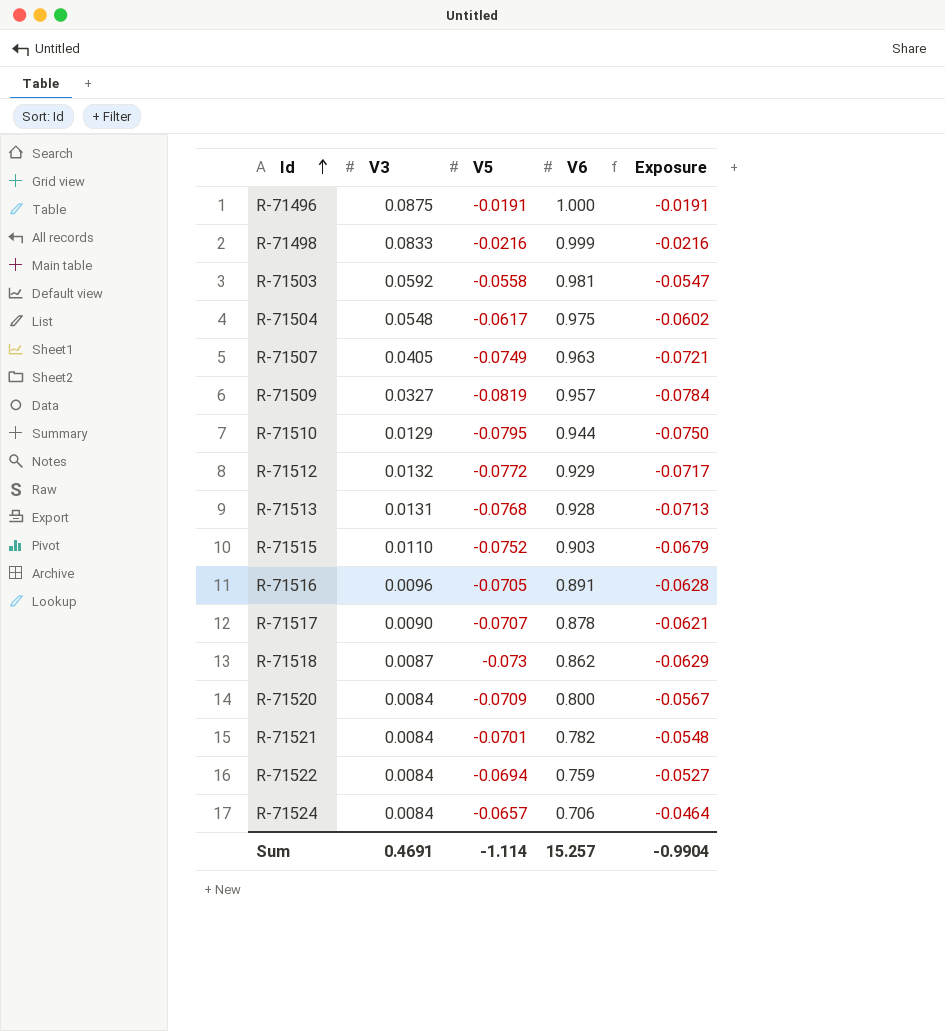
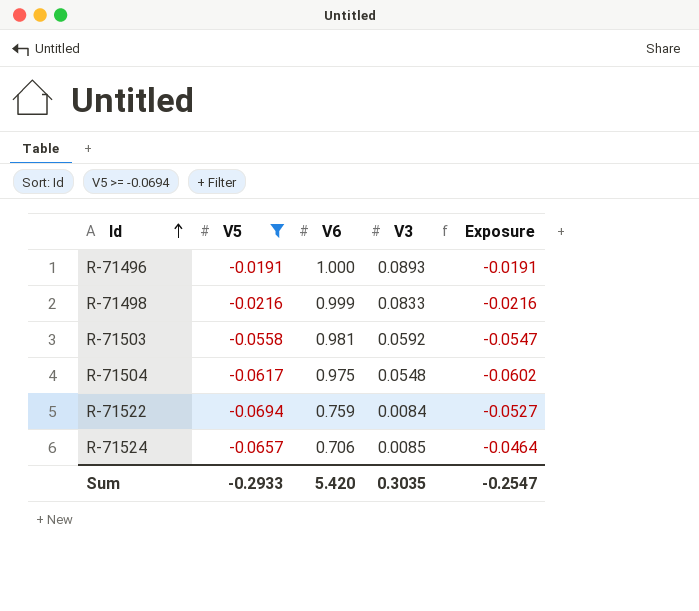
filter: none -> V5 >= -0.0694
column V3 | position: 2 -> 4
R-71496 | V3: 0.0875 -> 0.0893
R-71524 | V3: 0.0084 -> 0.0085
Sum | V5: -1.114 -> -0.2933
Sum | V6: 15.257 -> 5.420
Sum | V3: 0.4691 -> 0.3035
Sum | Exposure: -0.9904 -> -0.2547

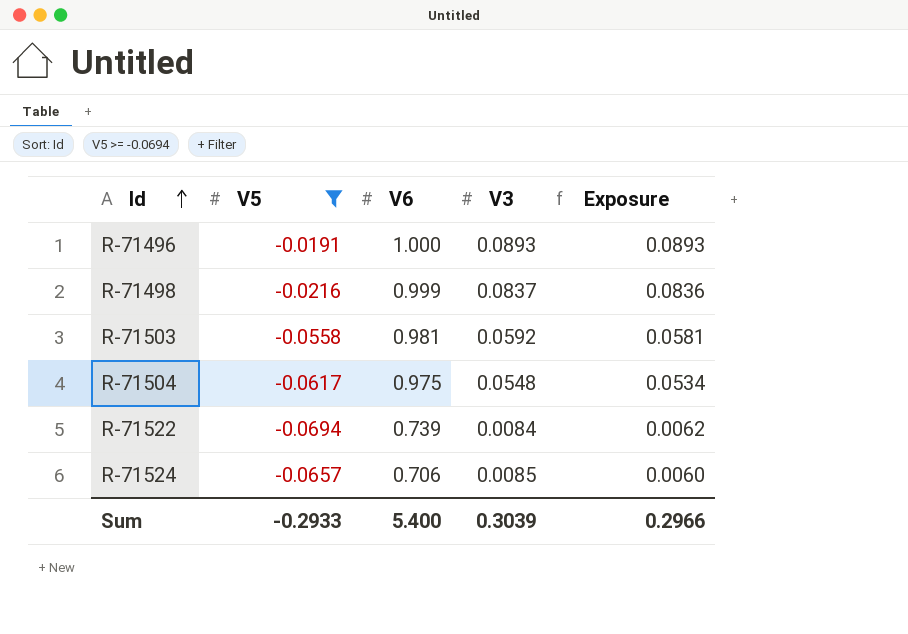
column Exposure | formula: [V5] * [V6] -> [V6] * [V3]
R-71498 | V3: 0.0833 -> 0.0837
R-71522 | V6: 0.759 -> 0.739
Sum | V6: 5.420 -> 5.400
Sum | V3: 0.3035 -> 0.3039
Sum | Exposure: -0.2547 -> 0.2966

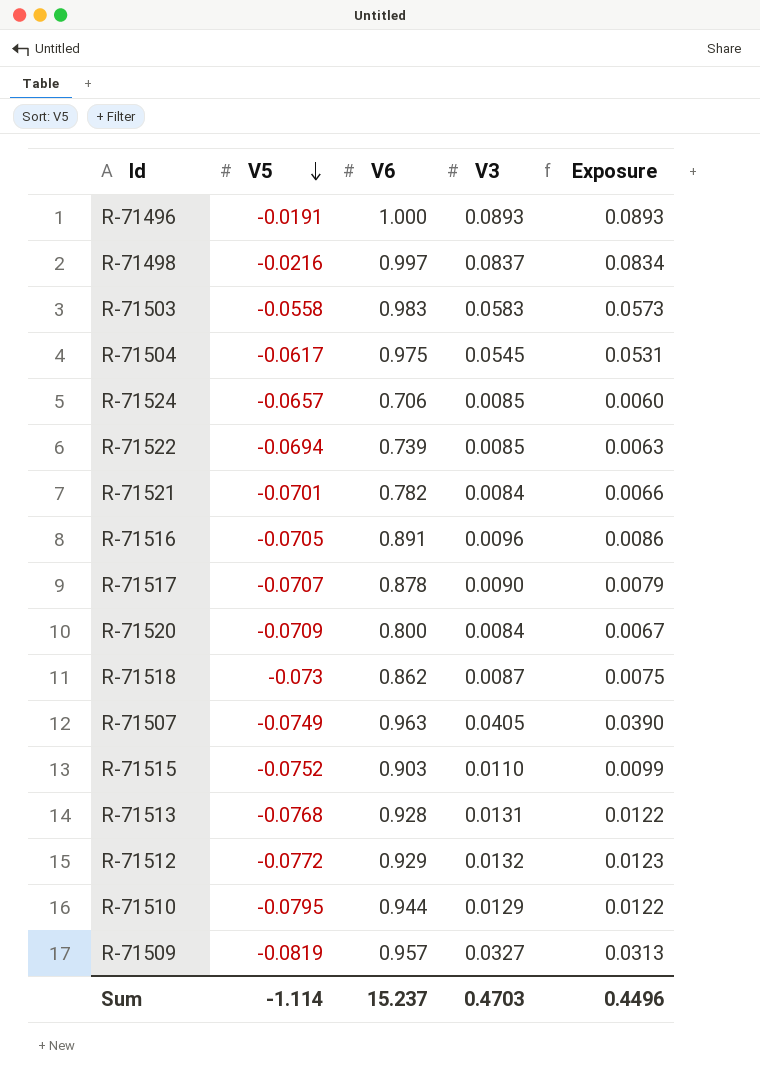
filter: V5 >= -0.0694 -> none
row order: Id ascending -> V5 descending
R-71498 | V6: 0.999 -> 0.997
R-71498 | Exposure: 0.0836 -> 0.0834
R-71503 | V6: 0.981 -> 0.983
R-71503 | V3: 0.0592 -> 0.0583
R-71503 | Exposure: 0.0581 -> 0.0573
R-71504 | V3: 0.0548 -> 0.0545
R-71504 | Exposure: 0.0534 -> 0.0531
R-71522 | V3: 0.0084 -> 0.0085
R-71522 | Exposure: 0.0062 -> 0.0063
Sum | V5: -0.2933 -> -1.114
Sum | V6: 5.400 -> 15.237
Sum | V3: 0.3039 -> 0.4703
Sum | Exposure: 0.2966 -> 0.4496

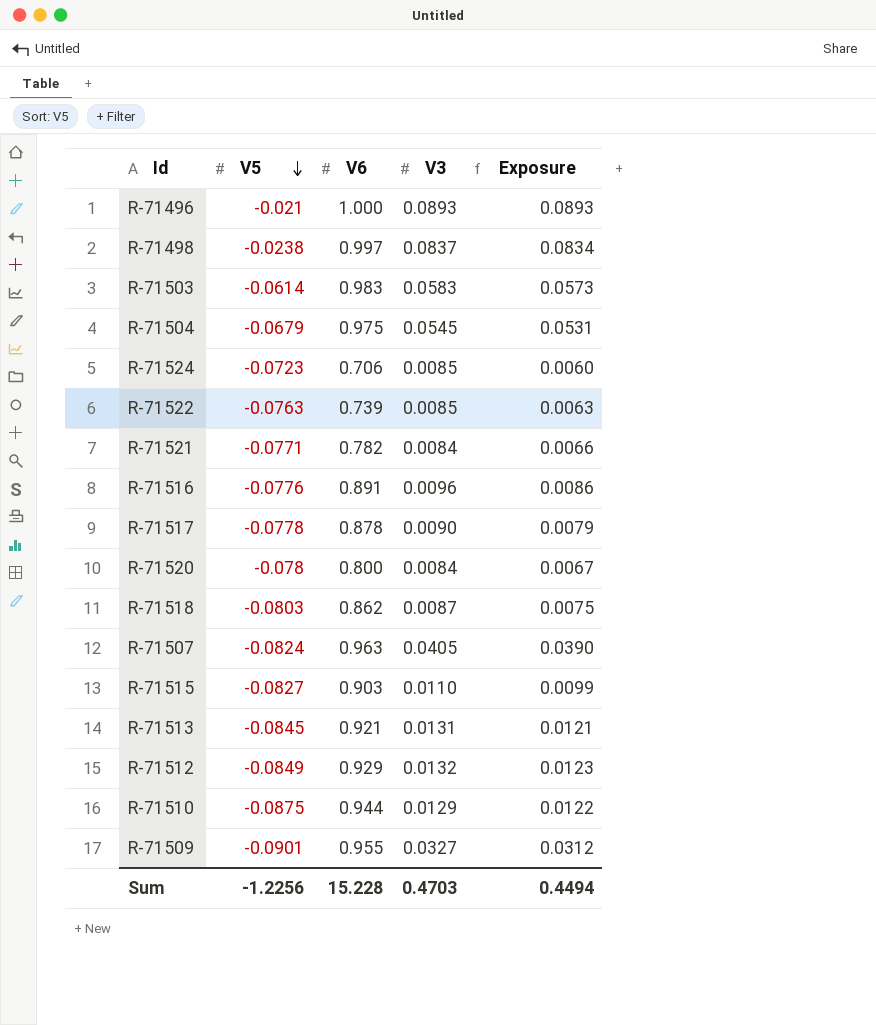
R-71496 | V5: -0.0191 -> -0.021
R-71498 | V5: -0.0216 -> -0.0238
R-71503 | V5: -0.0558 -> -0.0614
R-71504 | V5: -0.0617 -> -0.0679
R-71524 | V5: -0.0657 -> -0.0723
R-71522 | V5: -0.0694 -> -0.0763
R-71521 | V5: -0.0701 -> -0.0771
R-71516 | V5: -0.0705 -> -0.0776
R-71517 | V5: -0.0707 -> -0.0778
R-71520 | V5: -0.0709 -> -0.078
R-71518 | V5: -0.073 -> -0.0803
R-71507 | V5: -0.0749 -> -0.0824
R-71515 | V5: -0.0752 -> -0.0827
R-71513 | V5: -0.0768 -> -0.0845
R-71513 | V6: 0.928 -> 0.921
R-71513 | Exposure: 0.0122 -> 0.0121
R-71512 | V5: -0.0772 -> -0.0849
R-71510 | V5: -0.0795 -> -0.0875
R-71509 | V5: -0.0819 -> -0.0901
R-71509 | V6: 0.957 -> 0.955
R-71509 | Exposure: 0.0313 -> 0.0312
Sum | V5: -1.114 -> -1.2256
Sum | V6: 15.237 -> 15.228
Sum | Exposure: 0.4496 -> 0.4494

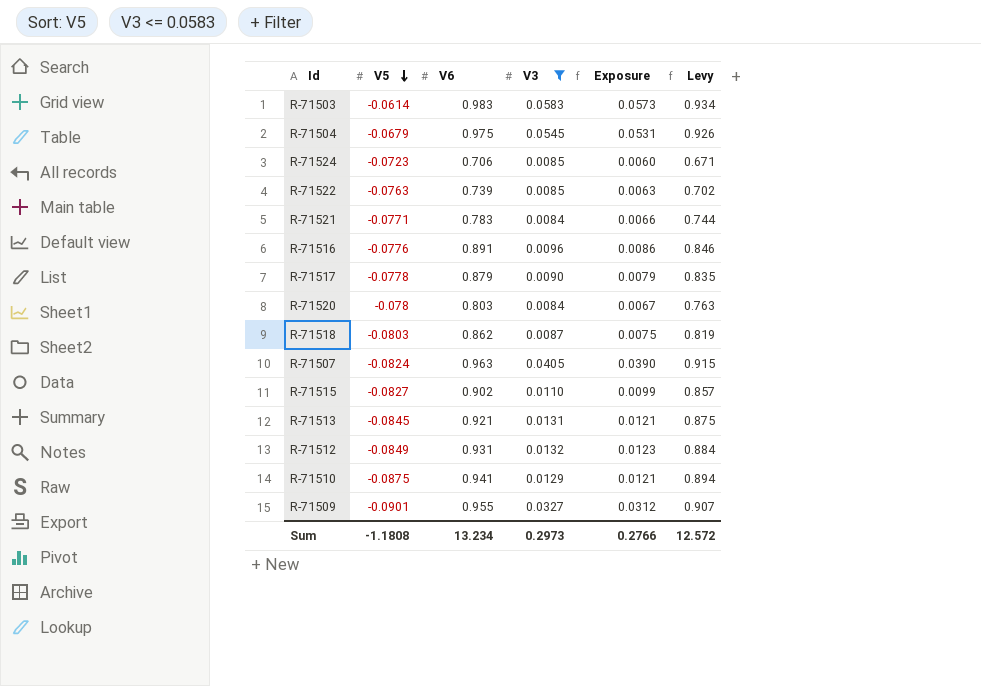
filter: none -> V3 <= 0.0583
column Levy | formula: none -> [V6] * 0.95
R-71521 | V6: 0.782 -> 0.783
R-71517 | V6: 0.878 -> 0.879
R-71520 | V6: 0.800 -> 0.803
R-71515 | V6: 0.903 -> 0.902
R-71512 | V6: 0.929 -> 0.931
R-71510 | V6: 0.944 -> 0.941
R-71510 | Exposure: 0.0122 -> 0.0121
Sum | V5: -1.2256 -> -1.1808
Sum | V6: 15.228 -> 13.234
Sum | V3: 0.4703 -> 0.2973
Sum | Exposure: 0.4494 -> 0.2766

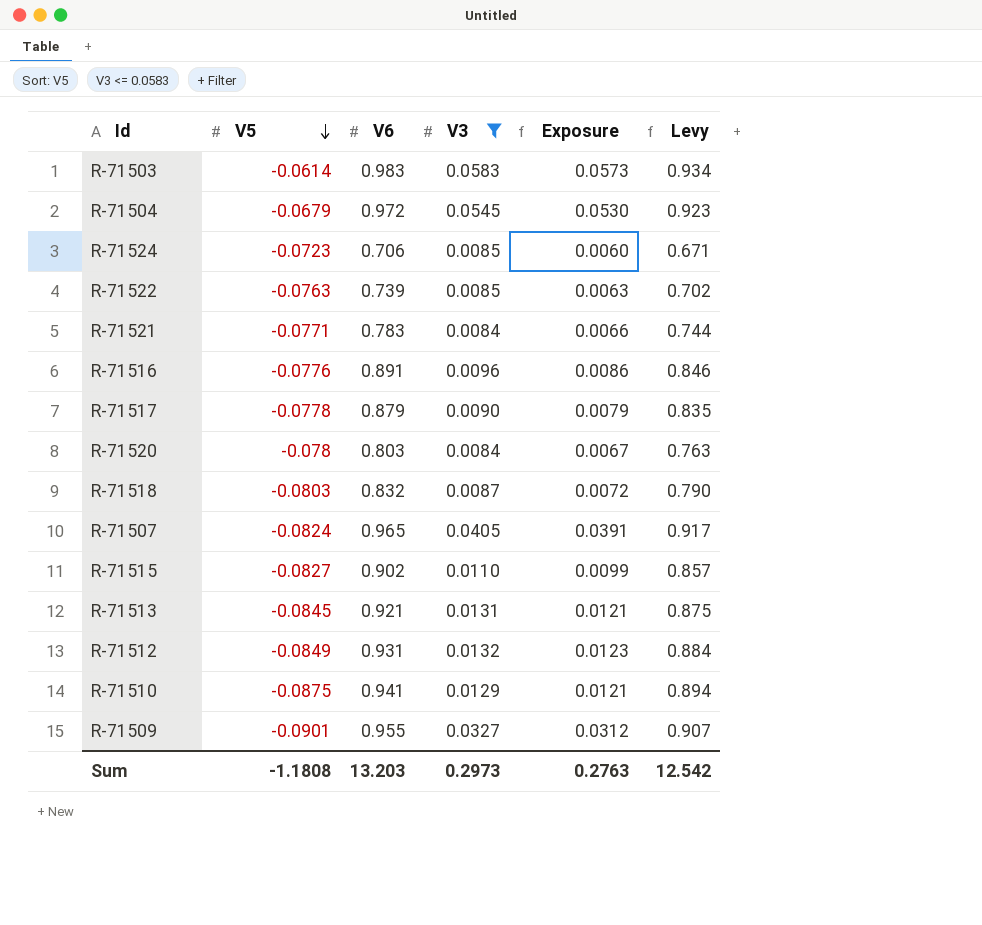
R-71504 | V6: 0.975 -> 0.972
R-71504 | Exposure: 0.0531 -> 0.0530
R-71504 | Levy: 0.926 -> 0.923
R-71518 | V6: 0.862 -> 0.832
R-71518 | Exposure: 0.0075 -> 0.0072
R-71518 | Levy: 0.819 -> 0.790
R-71507 | V6: 0.963 -> 0.965
R-71507 | Exposure: 0.0390 -> 0.0391
R-71507 | Levy: 0.915 -> 0.917
Sum | V6: 13.234 -> 13.203
Sum | Exposure: 0.2766 -> 0.2763
Sum | Levy: 12.572 -> 12.542

